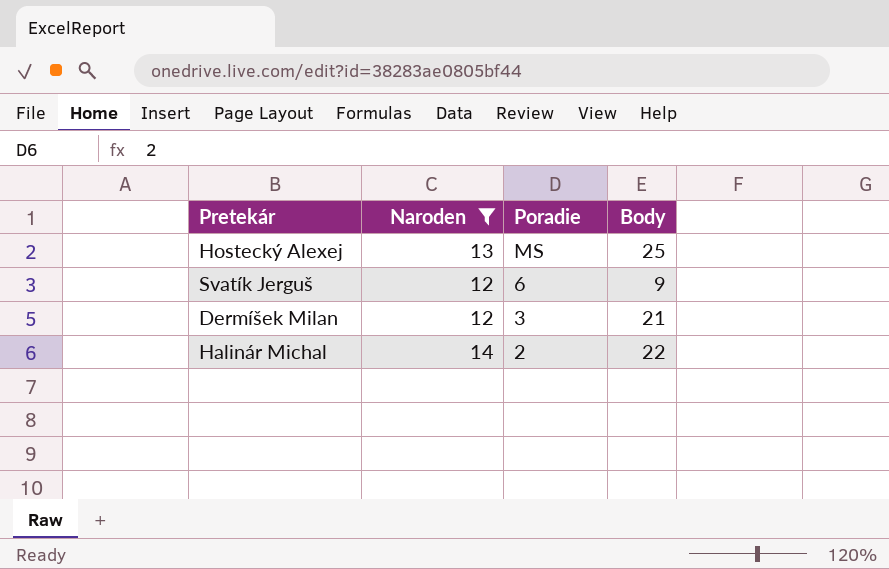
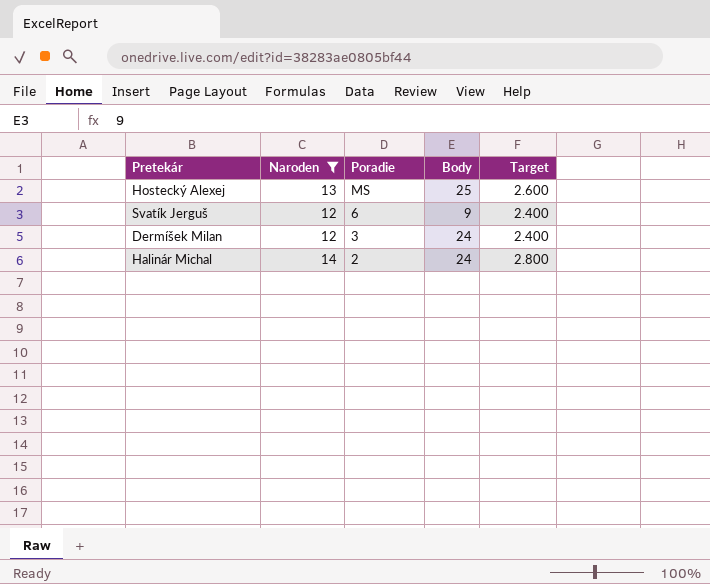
column Target | formula: none -> [Naroden] * 0.2
Dermíšek Milan | Body: 21 -> 24
Halinár Michal | Body: 22 -> 24

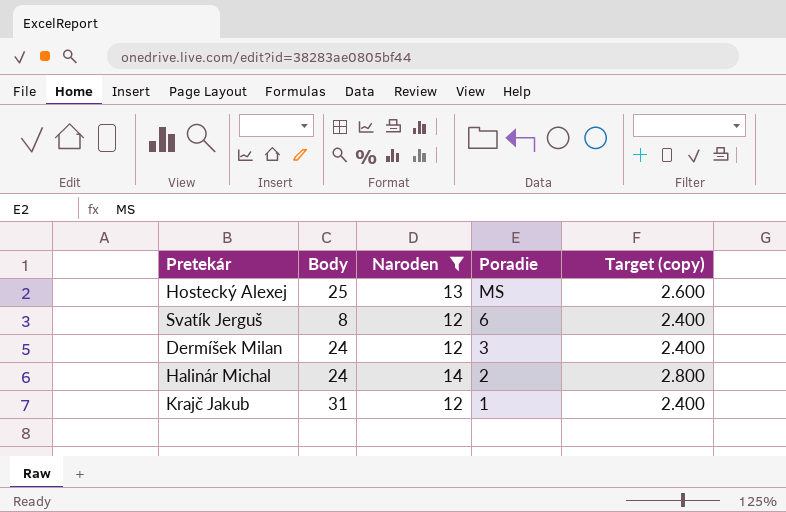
column Body | position: 4 -> 2
column name: Target -> Target (copy)
Svatík Jerguš | Body: 9 -> 8
row Krajč Jakub: none -> 31 | 12 | 1 | 2.400

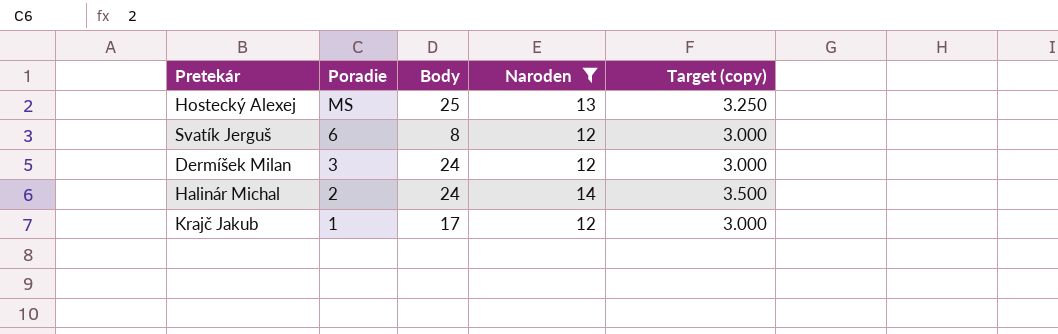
column Poradie | position: 4 -> 2
column Target (copy) | formula: [Naroden] * 0.2 -> [Naroden] * 0.25
Krajč Jakub | Body: 31 -> 17

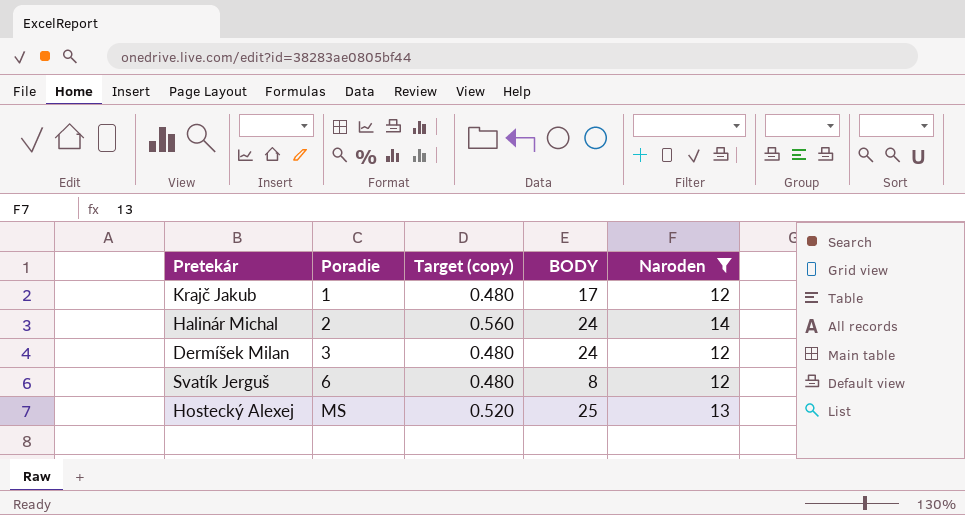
row order: Poradie descending -> Poradie ascending
column Target (copy) | formula: [Naroden] * 0.25 -> [Naroden] * 0.04
column Target (copy) | position: 5 -> 3
column name: Body -> BODY

